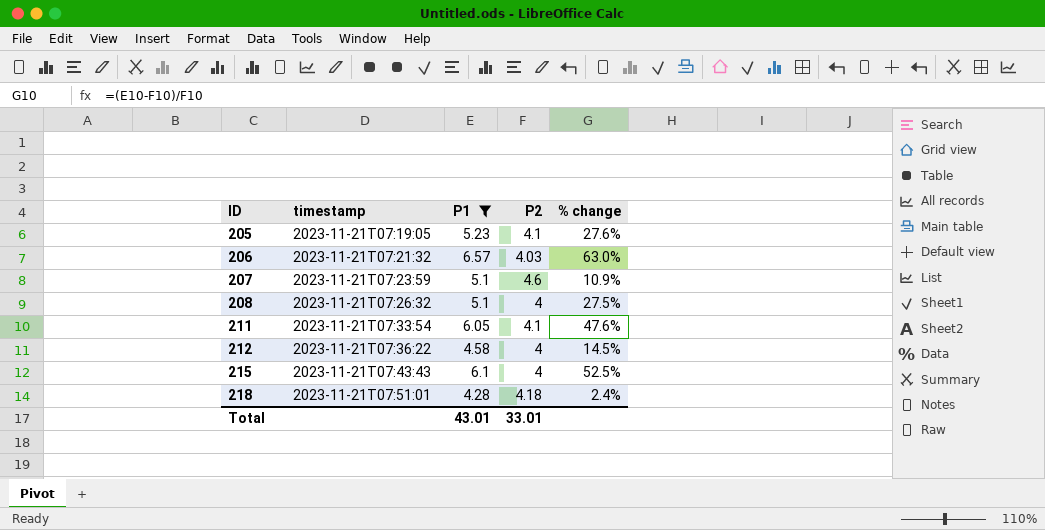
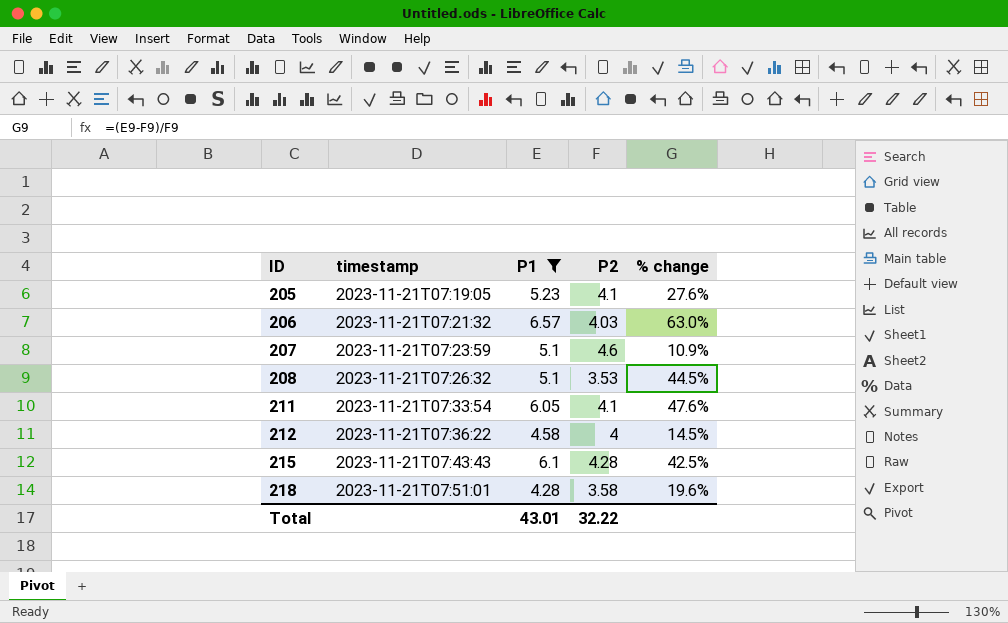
208 | P2: 4 -> 3.53
208 | % change: 27.5% -> 44.5%
215 | P2: 4 -> 4.28
215 | % change: 52.5% -> 42.5%
218 | P2: 4.18 -> 3.58
218 | % change: 2.4% -> 19.6%
Total | P2: 33.01 -> 32.22

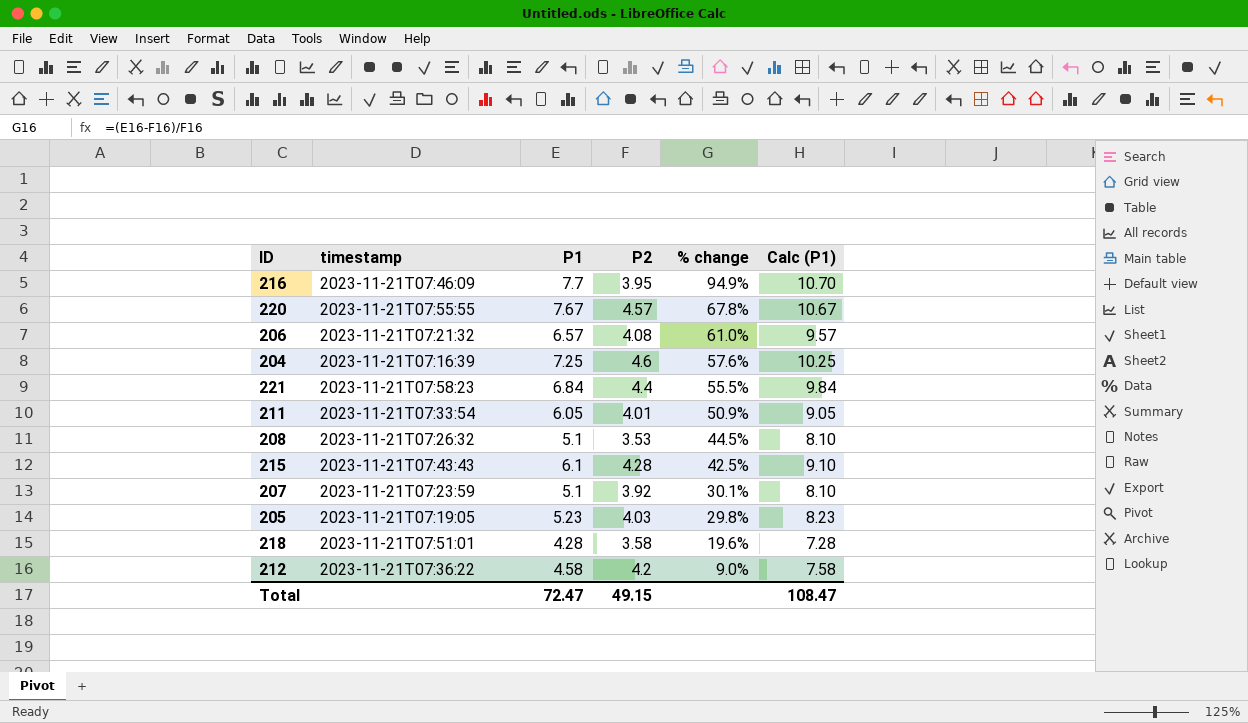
filter: P1 <= 6.57 -> none
row order: ID ascending -> % change descending
column Calc (P1) | formula: none -> [P1] + 3
206 | P2: 4.03 -> 4.08
206 | % change: 63.0% -> 61.0%
211 | P2: 4.1 -> 4.01
211 | % change: 47.6% -> 50.9%
207 | P2: 4.6 -> 3.92
207 | % change: 10.9% -> 30.1%
205 | P2: 4.1 -> 4.03
205 | % change: 27.6% -> 29.8%
212 | P2: 4 -> 4.2
212 | % change: 14.5% -> 9.0%
Total | P1: 43.01 -> 72.47
Total | P2: 32.22 -> 49.15

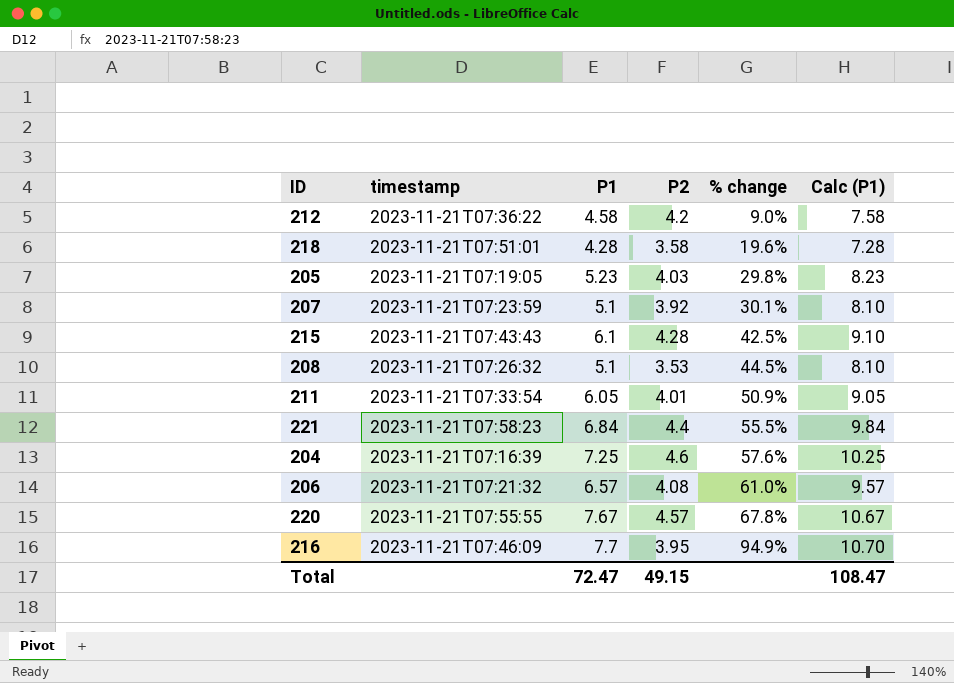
row order: % change descending -> % change ascending

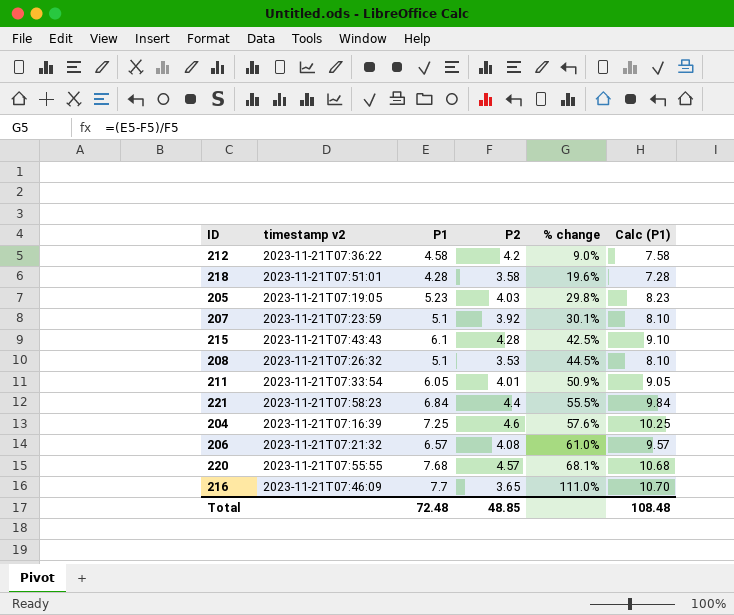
column name: timestamp -> timestamp v2
220 | P1: 7.67 -> 7.68
220 | % change: 67.8% -> 68.1%
220 | Calc (P1): 10.67 -> 10.68
216 | P2: 3.95 -> 3.65
216 | % change: 94.9% -> 111.0%
Total | P1: 72.47 -> 72.48
Total | P2: 49.15 -> 48.85
Total | Calc (P1): 108.47 -> 108.48

